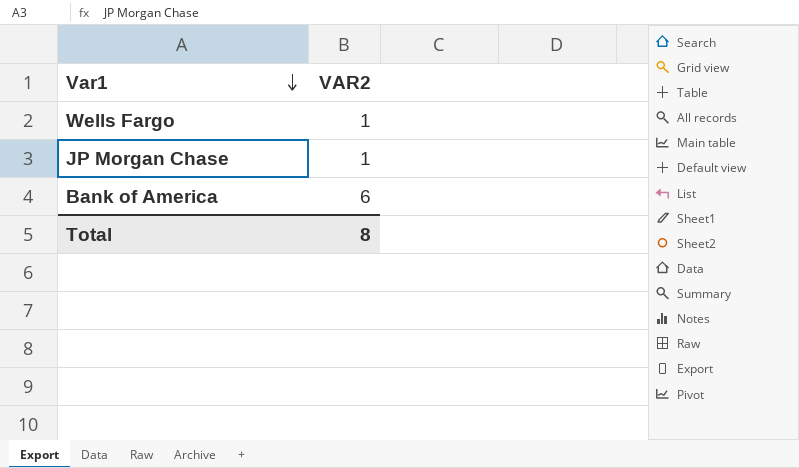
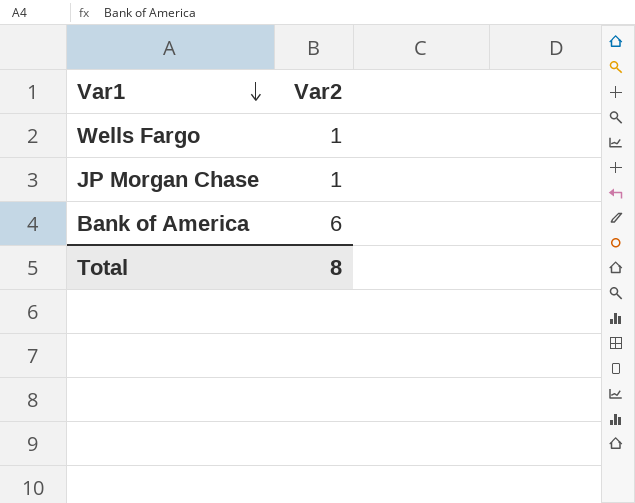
column name: VAR2 -> Var2

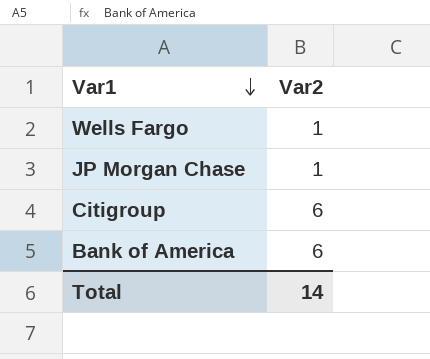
row Citigroup: none -> 6
Total | Var2: 8 -> 14

